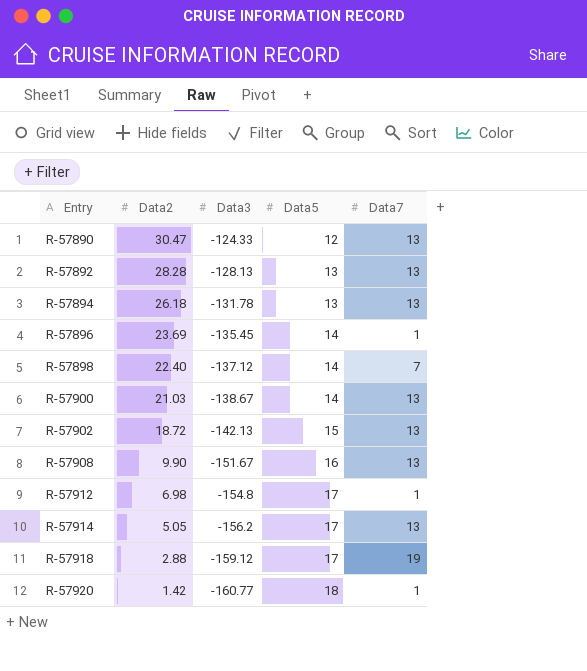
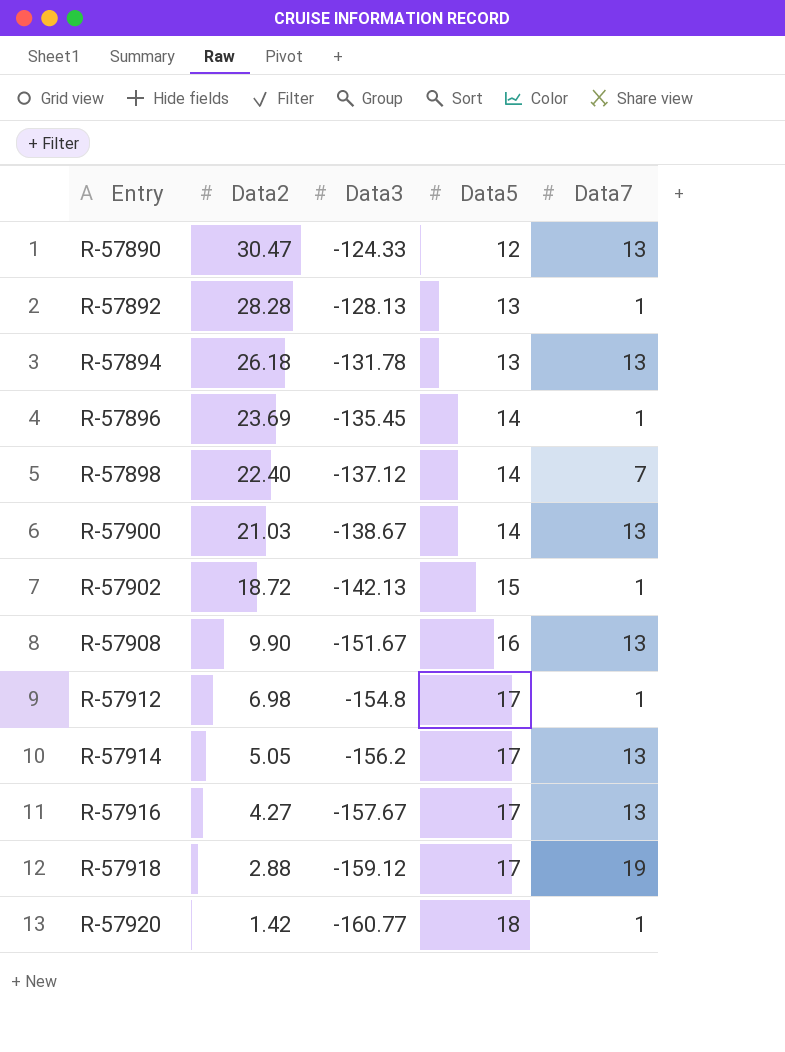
R-57892 | Data7: 13 -> 1
R-57902 | Data7: 13 -> 1
row R-57916: none -> 4.27 | -157.67 | 17 | 13

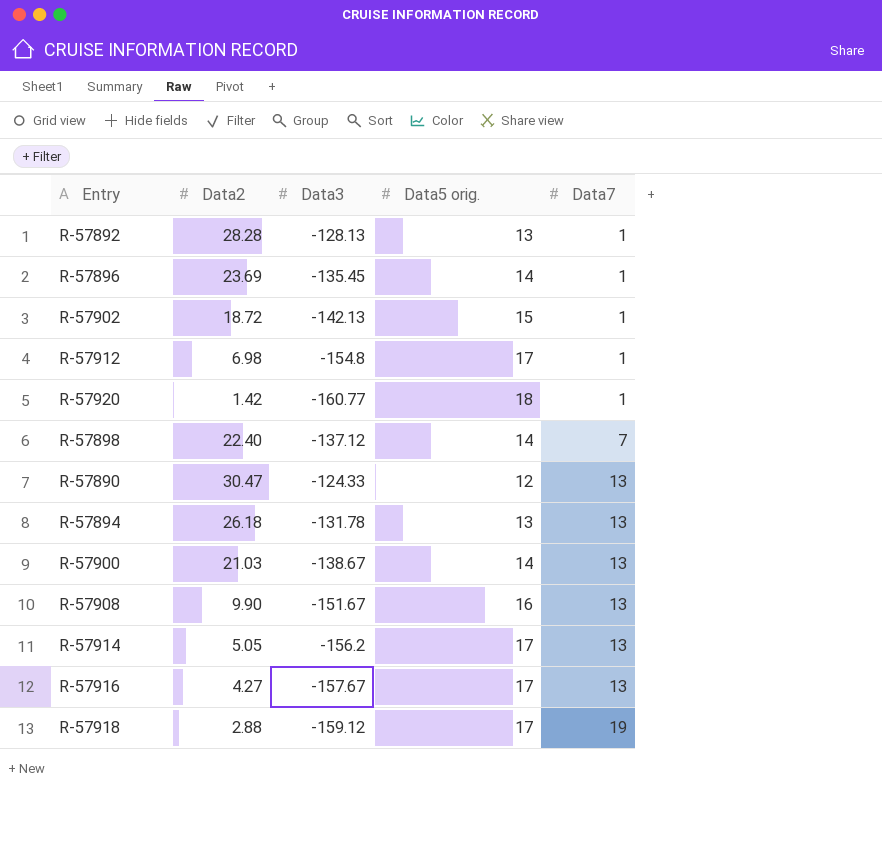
row order: Entry ascending -> Data7 ascending
column name: Data5 -> Data5 orig.

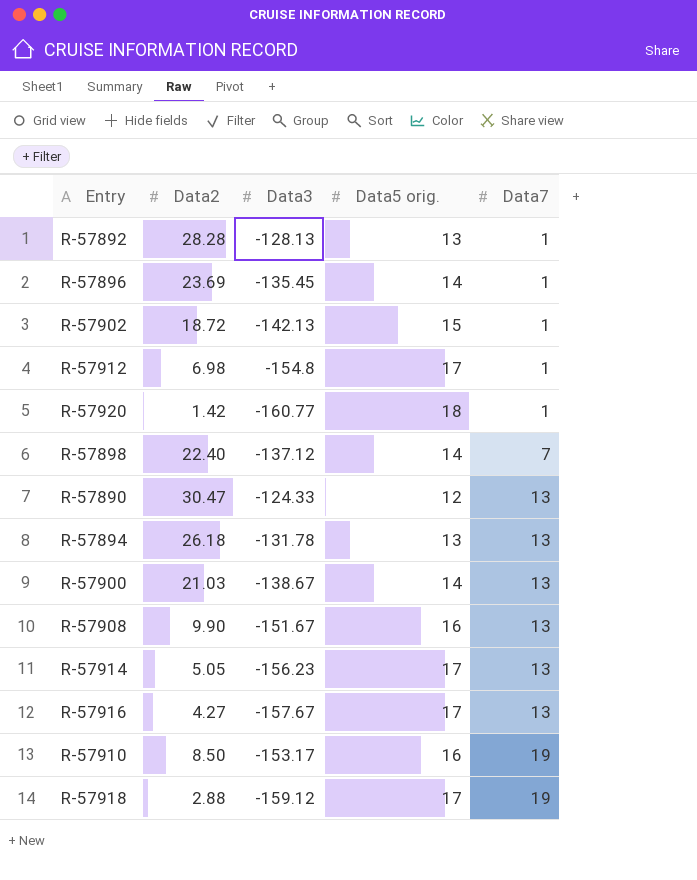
R-57914 | Data3: -156.2 -> -156.23
row R-57910: none -> 8.50 | -153.17 | 16 | 19

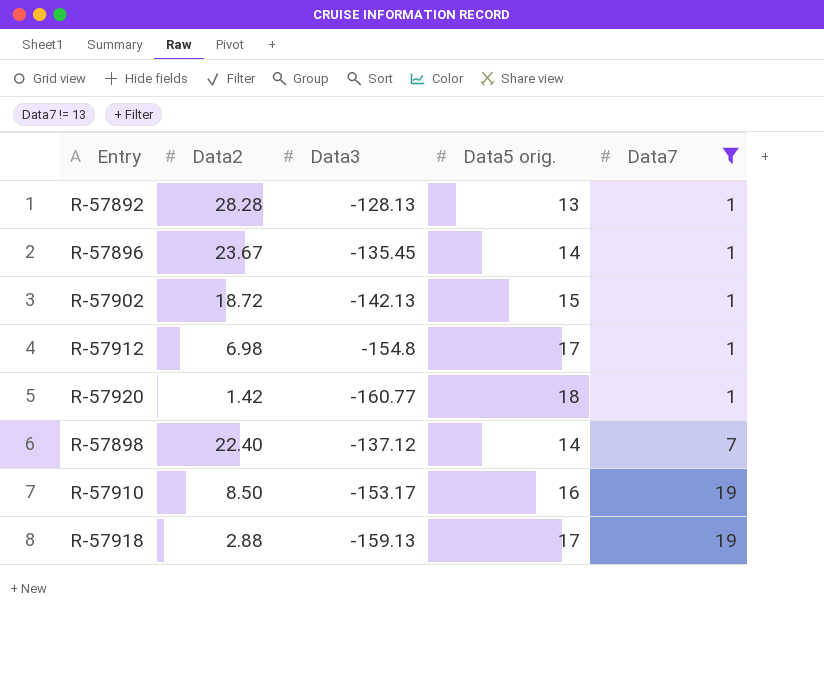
filter: none -> Data7 != 13
R-57896 | Data2: 23.69 -> 23.67
R-57918 | Data3: -159.12 -> -159.13

